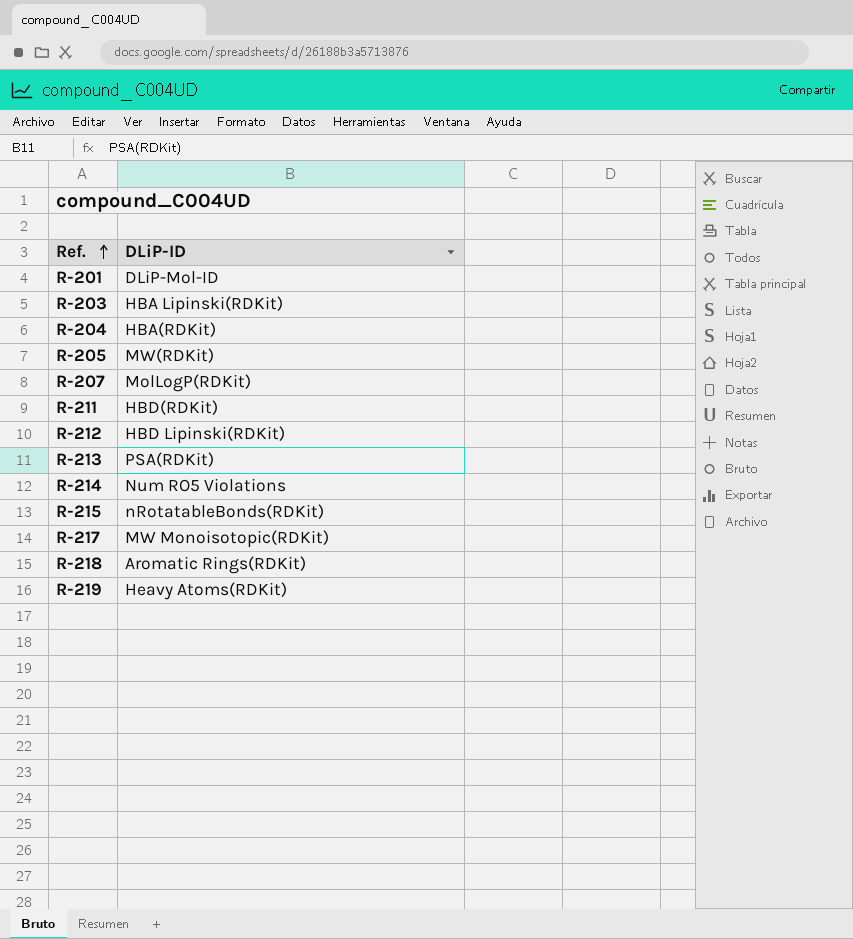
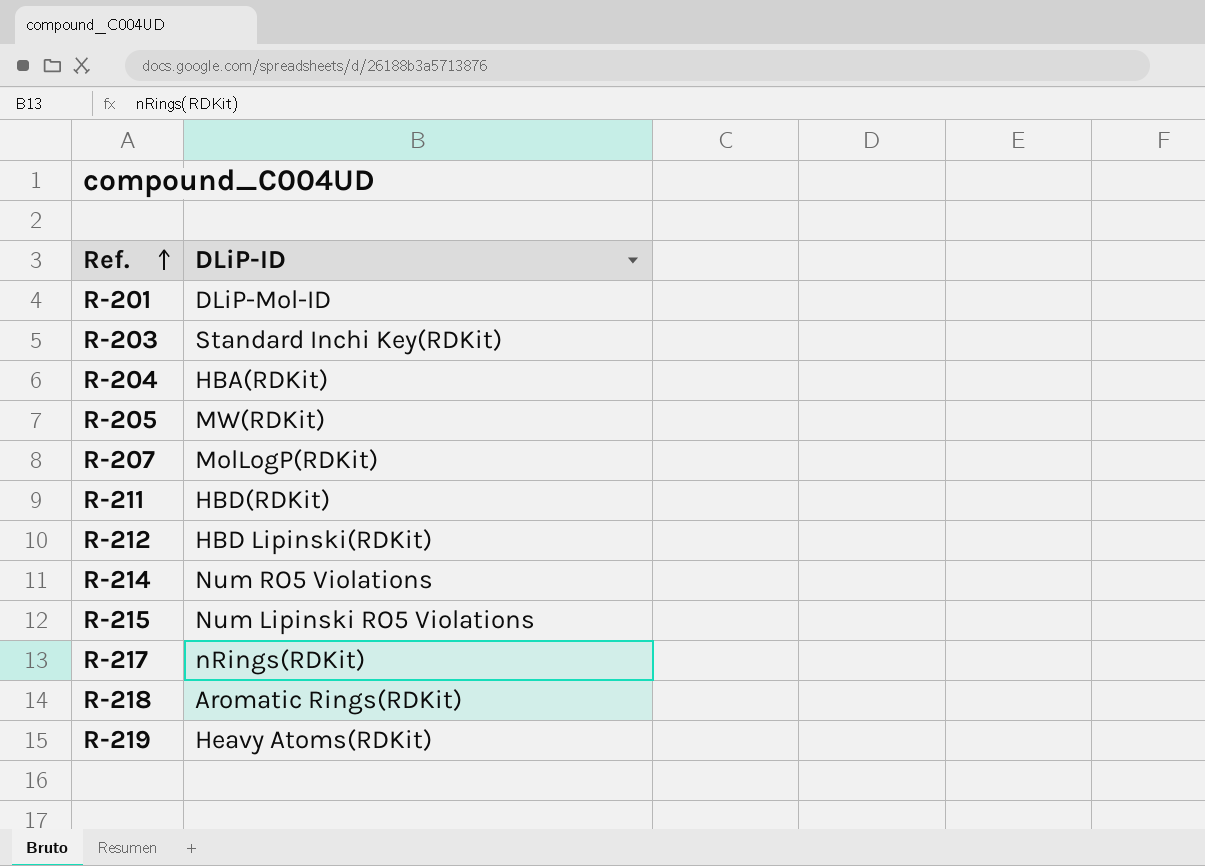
row R-213: PSA(RDKit) -> none
R-203 | DLiP-ID: HBA Lipinski(RDKit) -> Standard Inchi Key(RDKit)
R-215 | DLiP-ID: nRotatableBonds(RDKit) -> Num Lipinski RO5 Violations
R-217 | DLiP-ID: MW Monoisotopic(RDKit) -> nRings(RDKit)

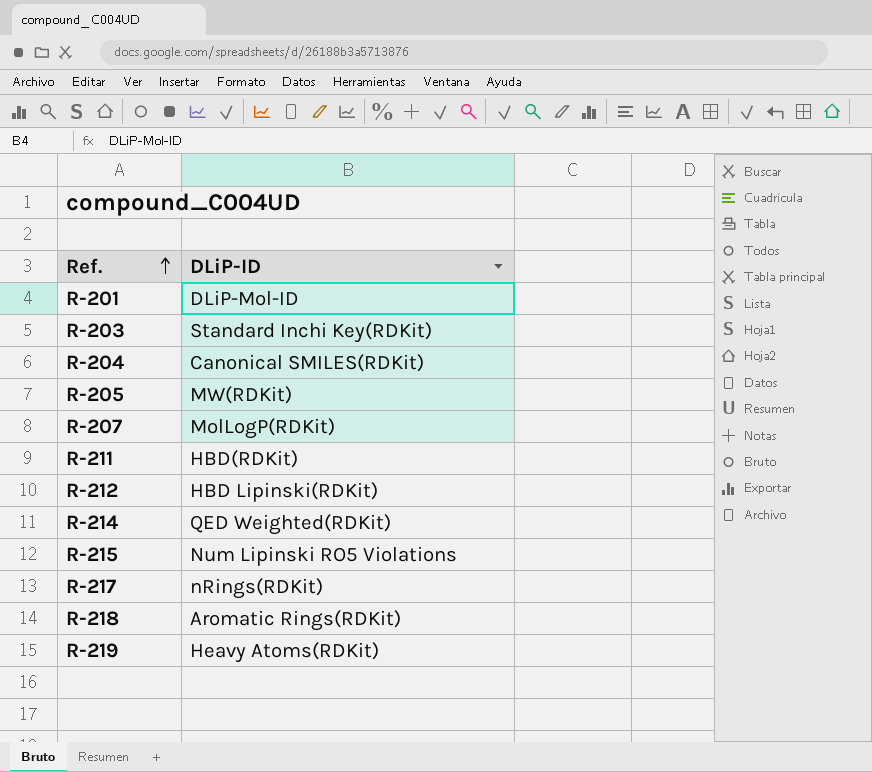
R-204 | DLiP-ID: HBA(RDKit) -> Canonical SMILES(RDKit)
R-214 | DLiP-ID: Num RO5 Violations -> QED Weighted(RDKit)

